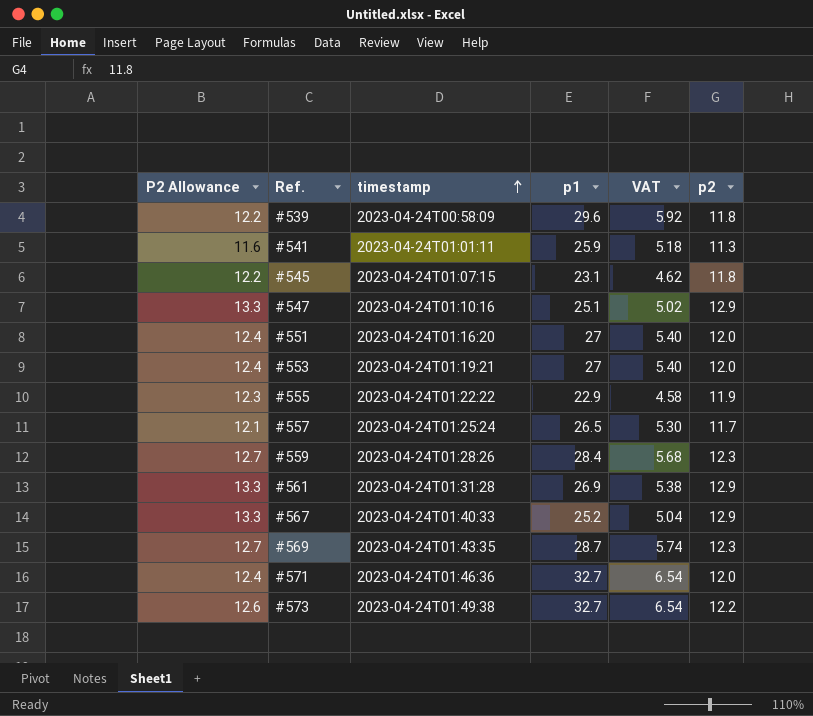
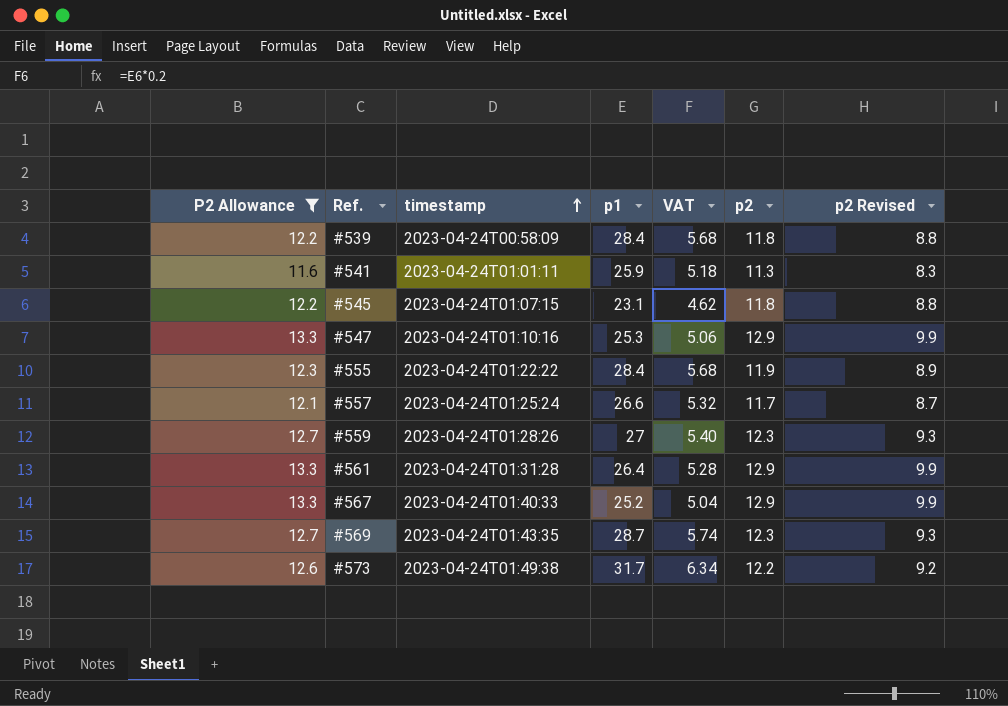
filter: none -> P2 Allowance != 12.4
column p2 Revised | formula: none -> [p2] - 3
#539 | p1: 29.6 -> 28.4
#539 | VAT: 5.92 -> 5.68
#547 | p1: 25.1 -> 25.3
#547 | VAT: 5.02 -> 5.06
#555 | p1: 22.9 -> 28.4
#555 | VAT: 4.58 -> 5.68
#557 | p1: 26.5 -> 26.6
#557 | VAT: 5.30 -> 5.32
#559 | p1: 28.4 -> 27
#559 | VAT: 5.68 -> 5.40
#561 | p1: 26.9 -> 26.4
#561 | VAT: 5.38 -> 5.28
#573 | p1: 32.7 -> 31.7
#573 | VAT: 6.54 -> 6.34

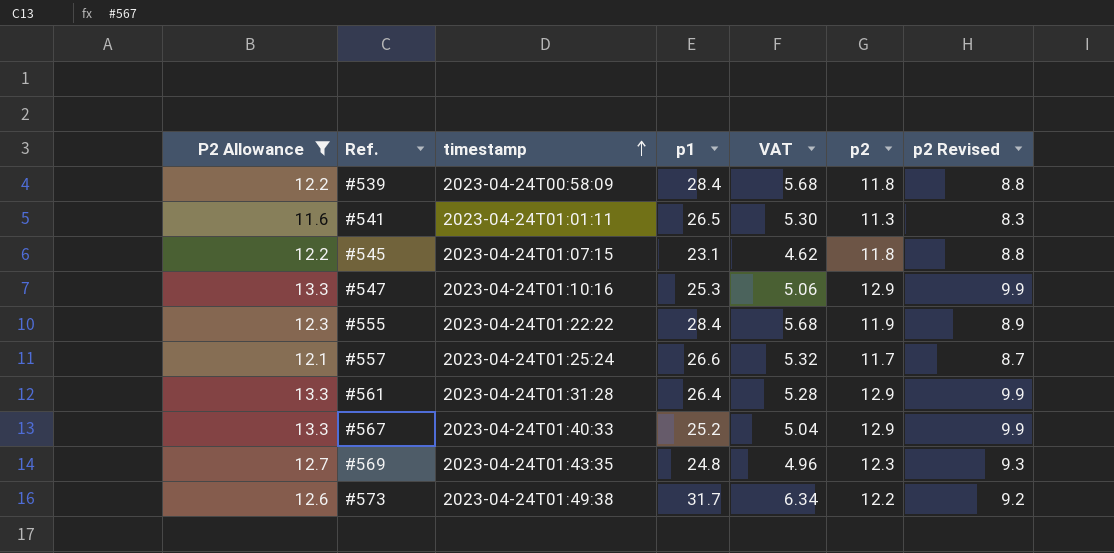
row #559: 12.7 | 2023-04-24T01:28:26 | 27 | 5.40 | 12.3 | 9.3 -> none
#541 | p1: 25.9 -> 26.5
#541 | VAT: 5.18 -> 5.30
#569 | p1: 28.7 -> 24.8
#569 | VAT: 5.74 -> 4.96

